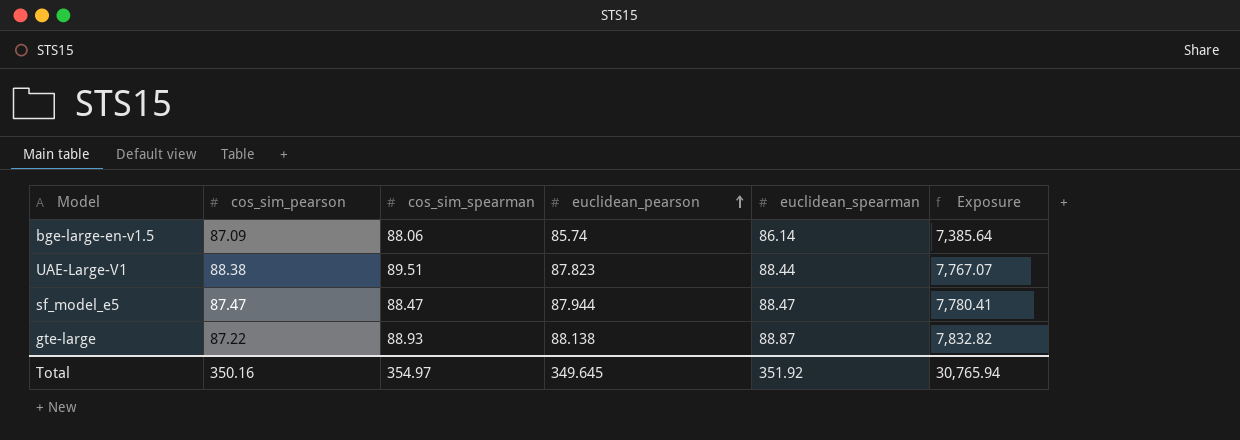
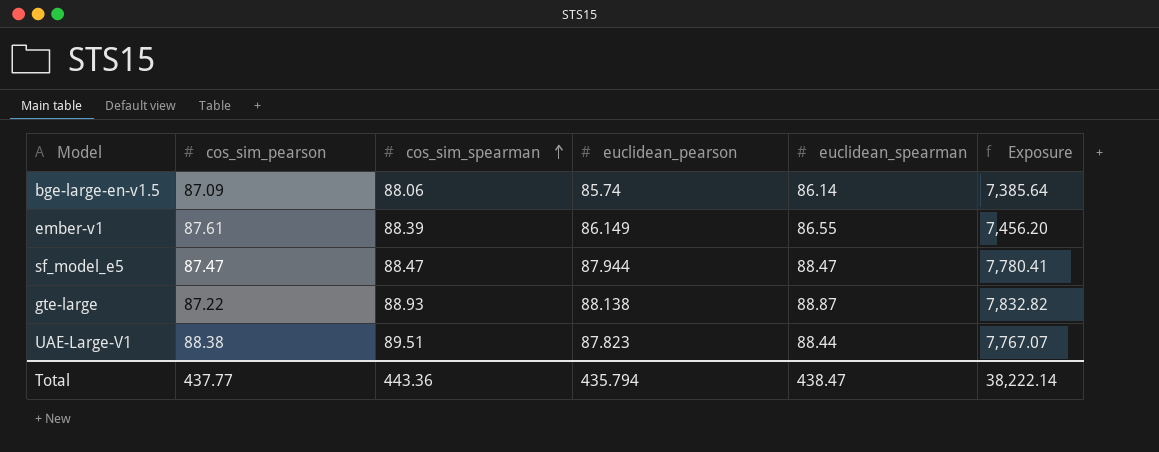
row order: euclidean_pearson ascending -> cos_sim_spearman ascending
row ember-v1: none -> 87.61 | 88.39 | 86.149 | 86.55 | 7,456.20
Total | cos_sim_pearson: 350.16 -> 437.77
Total | cos_sim_spearman: 354.97 -> 443.36
Total | euclidean_pearson: 349.645 -> 435.794
Total | euclidean_spearman: 351.92 -> 438.47
Total | Exposure: 30,765.94 -> 38,222.14

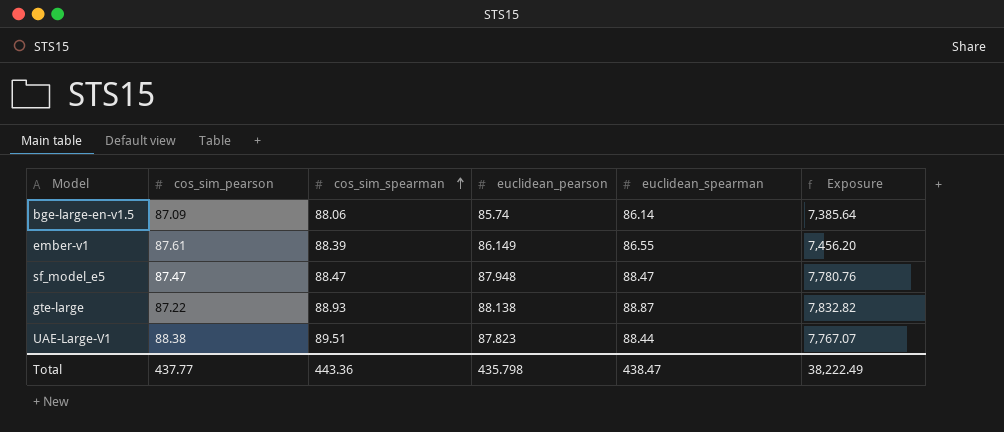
sf_model_e5 | euclidean_pearson: 87.944 -> 87.948
sf_model_e5 | Exposure: 7,780.41 -> 7,780.76
Total | euclidean_pearson: 435.794 -> 435.798
Total | Exposure: 38,222.14 -> 38,222.49

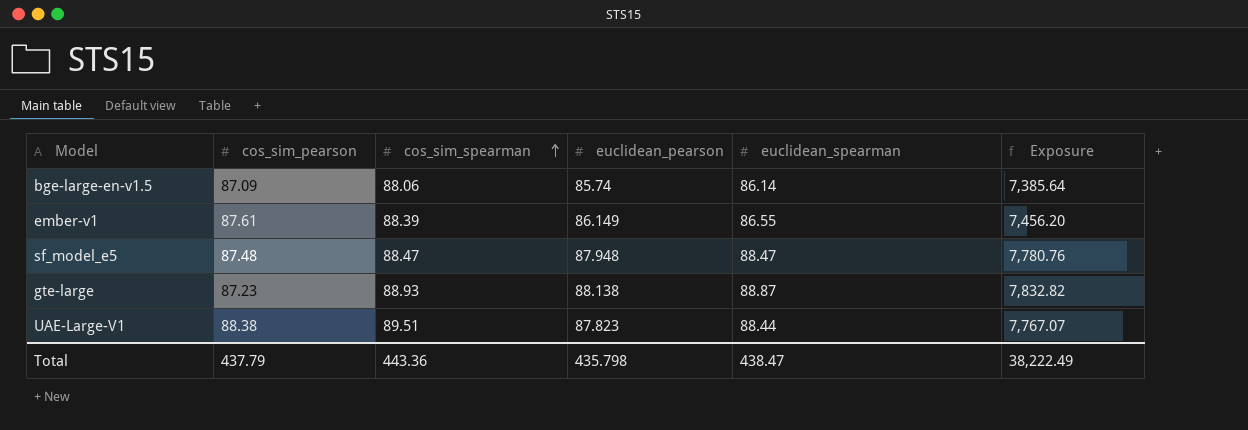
sf_model_e5 | cos_sim_pearson: 87.47 -> 87.48
gte-large | cos_sim_pearson: 87.22 -> 87.23
Total | cos_sim_pearson: 437.77 -> 437.79

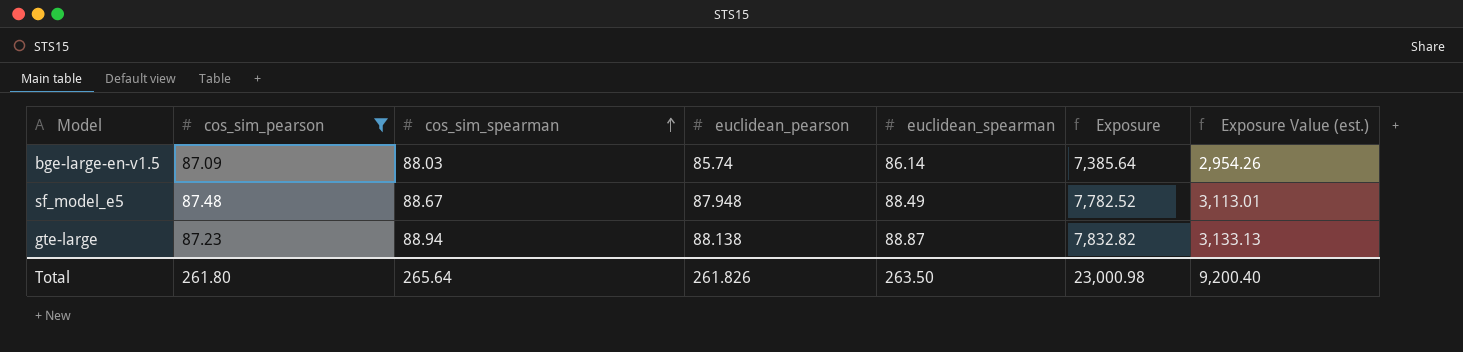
filter: none -> cos_sim_pearson <= 87.48
column Exposure Value (est.) | formula: none -> [Exposure] * 0.4
bge-large-en-v1.5 | cos_sim_spearman: 88.06 -> 88.03
sf_model_e5 | cos_sim_spearman: 88.47 -> 88.67
sf_model_e5 | euclidean_spearman: 88.47 -> 88.49
sf_model_e5 | Exposure: 7,780.76 -> 7,782.52
gte-large | cos_sim_spearman: 88.93 -> 88.94
Total | cos_sim_pearson: 437.79 -> 261.80
Total | cos_sim_spearman: 443.36 -> 265.64
Total | euclidean_pearson: 435.798 -> 261.826
Total | euclidean_spearman: 438.47 -> 263.50
Total | Exposure: 38,222.49 -> 23,000.98

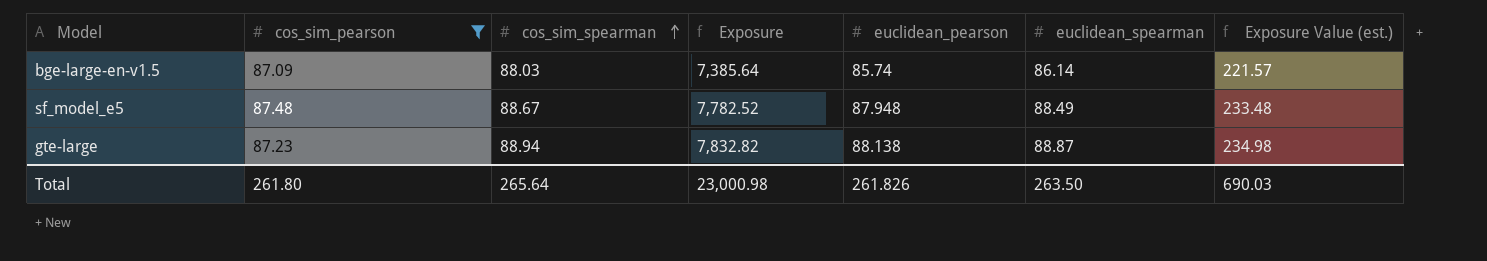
column Exposure | position: 6 -> 4
column Exposure Value (est.) | formula: [Exposure] * 0.4 -> [Exposure] * 0.03
Total | Exposure Value (est.): 9,200.40 -> 690.03

